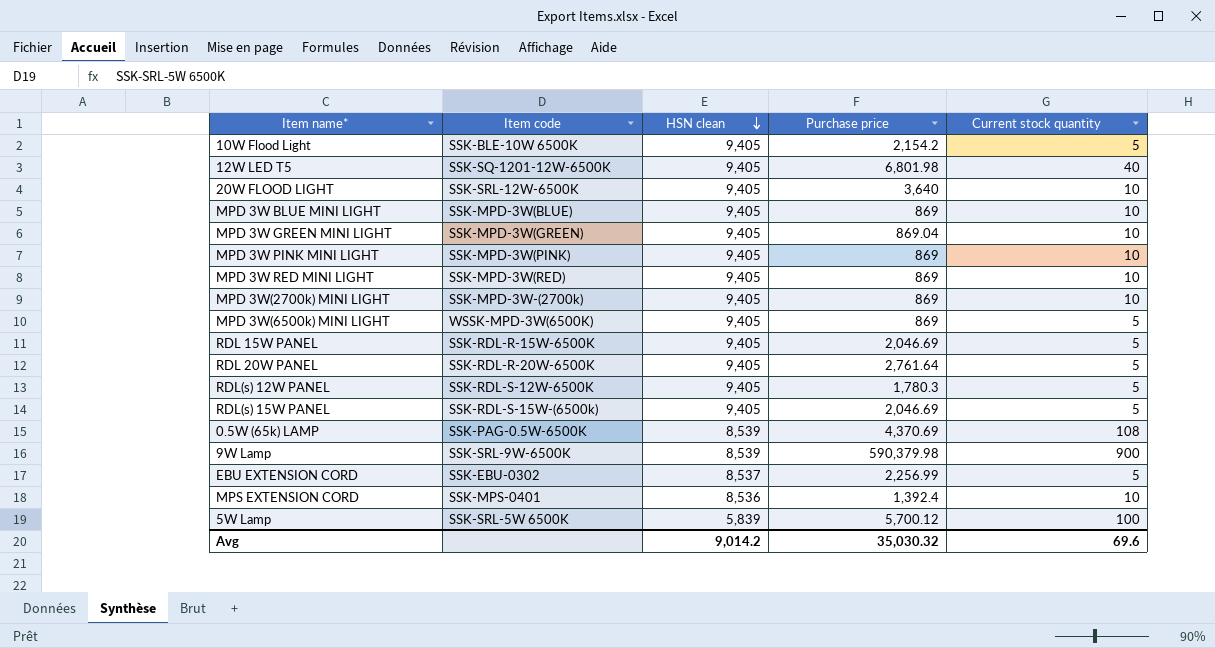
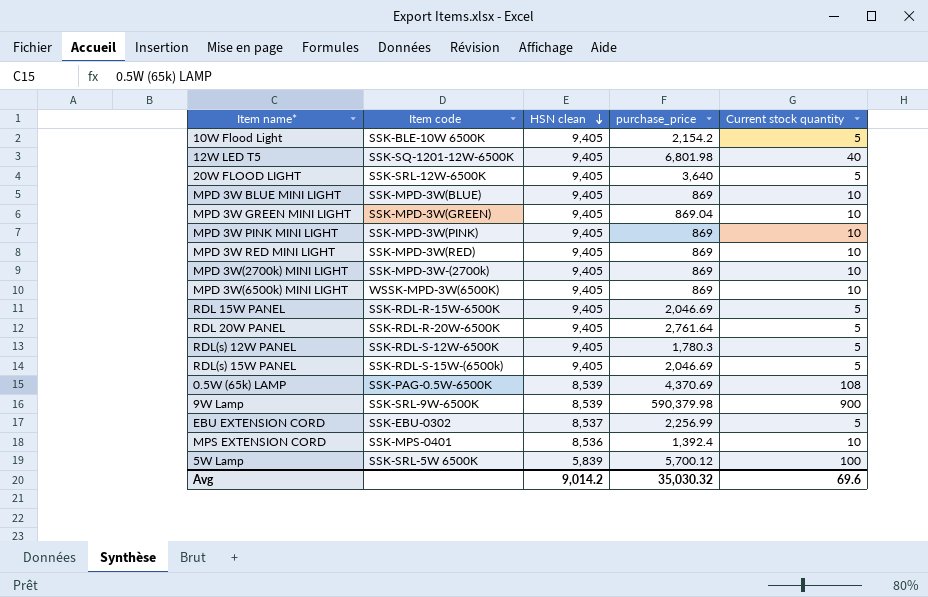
column name: Purchase price -> purchase_price
20W FLOOD LIGHT | Current stock quantity: 10 -> 5
MPD 3W(6500k) MINI LIGHT | Current stock quantity: 5 -> 10

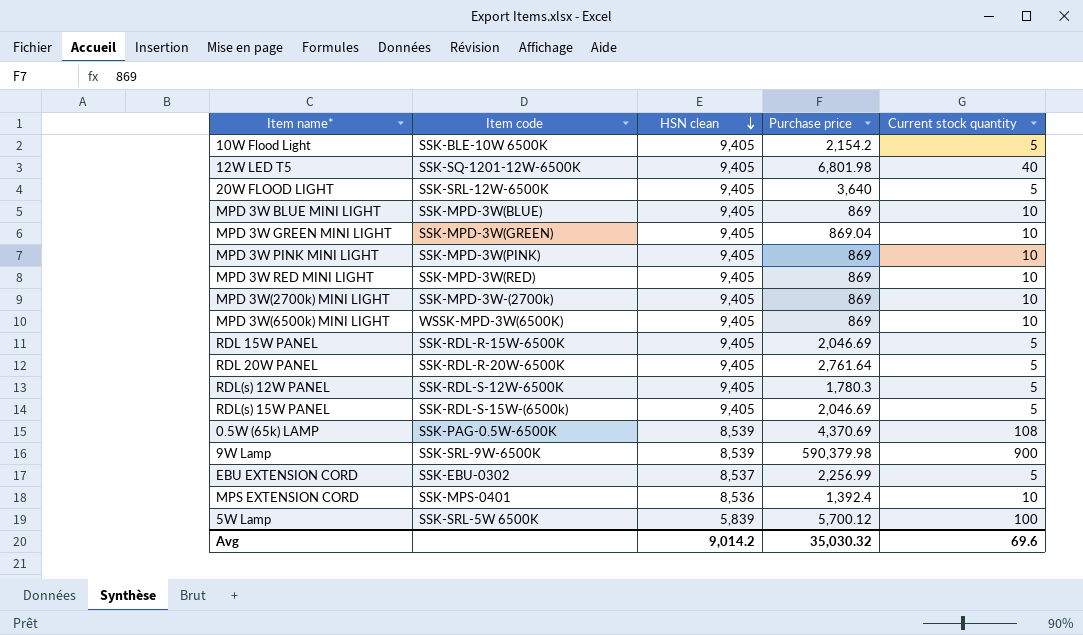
column name: purchase_price -> Purchase price

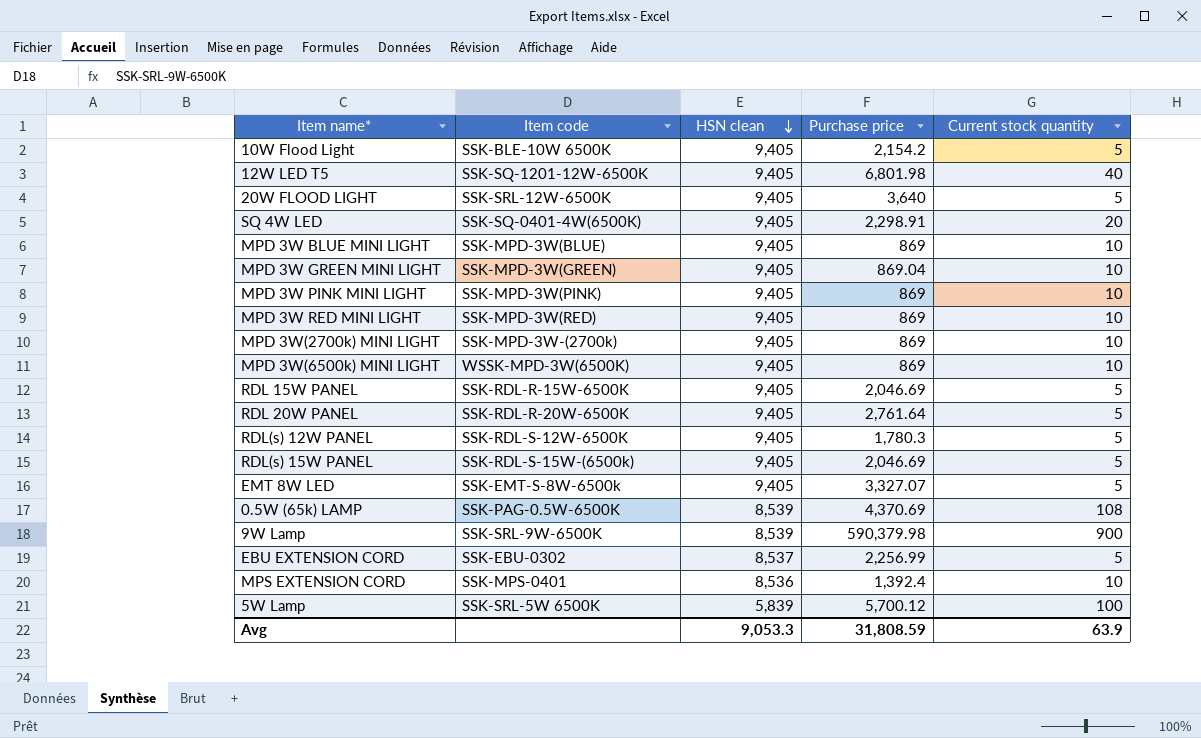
row SQ 4W LED: none -> SSK-SQ-0401-4W(6500K) | 9,405 | 2,298.91 | 20
row EMT 8W LED: none -> SSK-EMT-S-8W-6500k | 9,405 | 3,327.07 | 5
Avg | HSN clean: 9,014.2 -> 9,053.3
Avg | Purchase price: 35,030.32 -> 31,808.59
Avg | Current stock quantity: 69.6 -> 63.9

